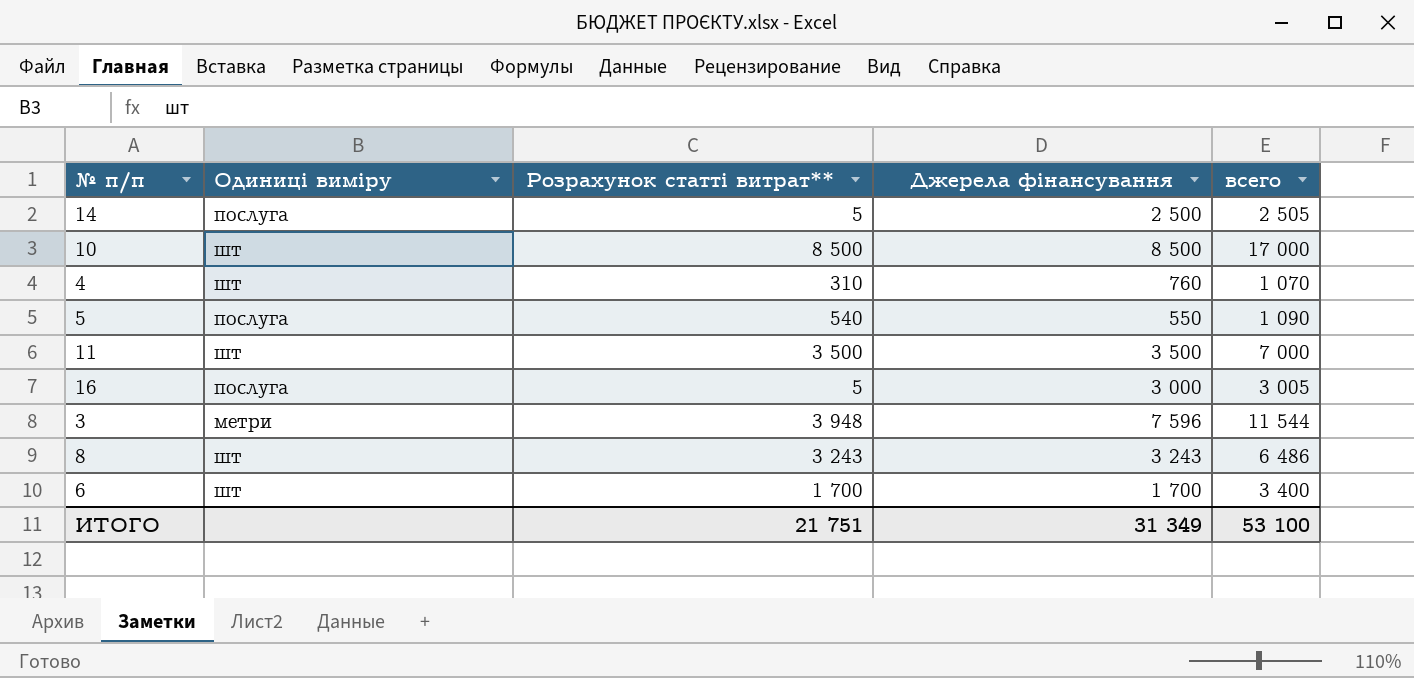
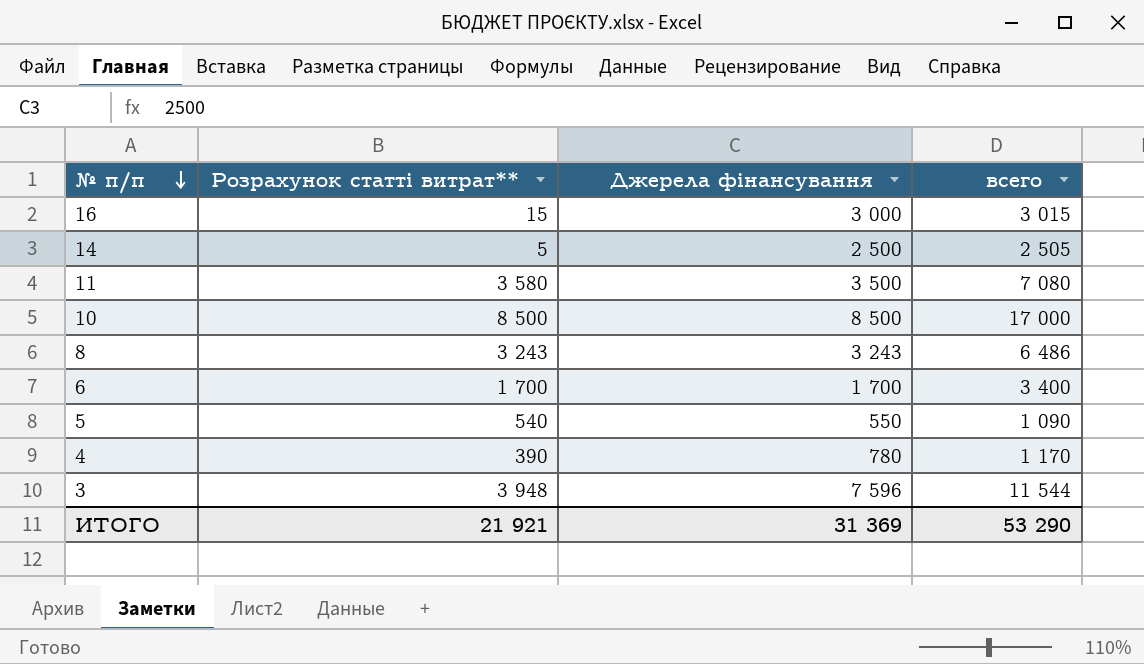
row order: none -> № п/п descending
column Одиниці виміру | position: 2 -> none
16 | Розрахунок статті витрат**: 5 -> 15
16 | всего: 3 005 -> 3 015
11 | Розрахунок статті витрат**: 3 500 -> 3 580
11 | всего: 7 000 -> 7 080
4 | Розрахунок статті витрат**: 310 -> 390
4 | Джерела фінансування: 760 -> 780
4 | всего: 1 070 -> 1 170
ИТОГО | Розрахунок статті витрат**: 21 751 -> 21 921
ИТОГО | Джерела фінансування: 31 349 -> 31 369
ИТОГО | всего: 53 100 -> 53 290

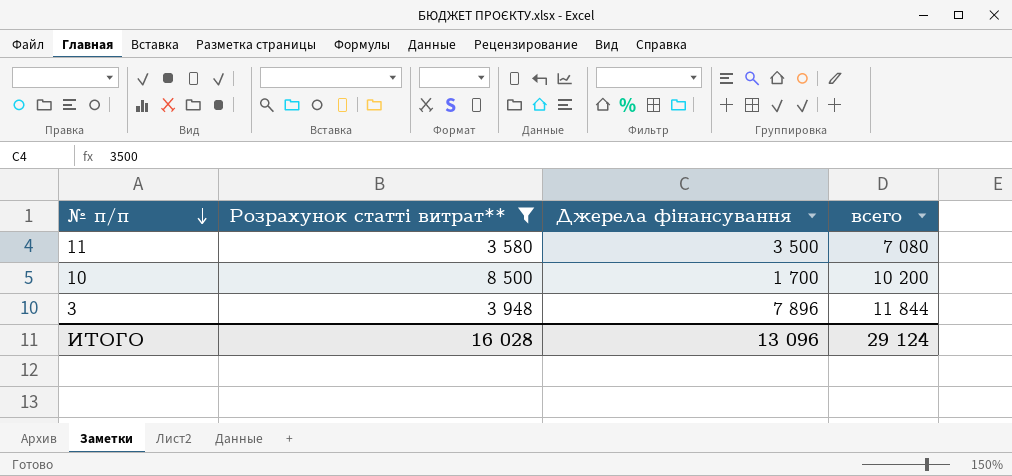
filter: none -> Розрахунок статті витрат** >= 3 580
10 | Джерела фінансування: 8 500 -> 1 700
10 | всего: 17 000 -> 10 200
3 | Джерела фінансування: 7 596 -> 7 896
3 | всего: 11 544 -> 11 844
ИТОГО | Розрахунок статті витрат**: 21 921 -> 16 028
ИТОГО | Джерела фінансування: 31 369 -> 13 096
ИТОГО | всего: 53 290 -> 29 124

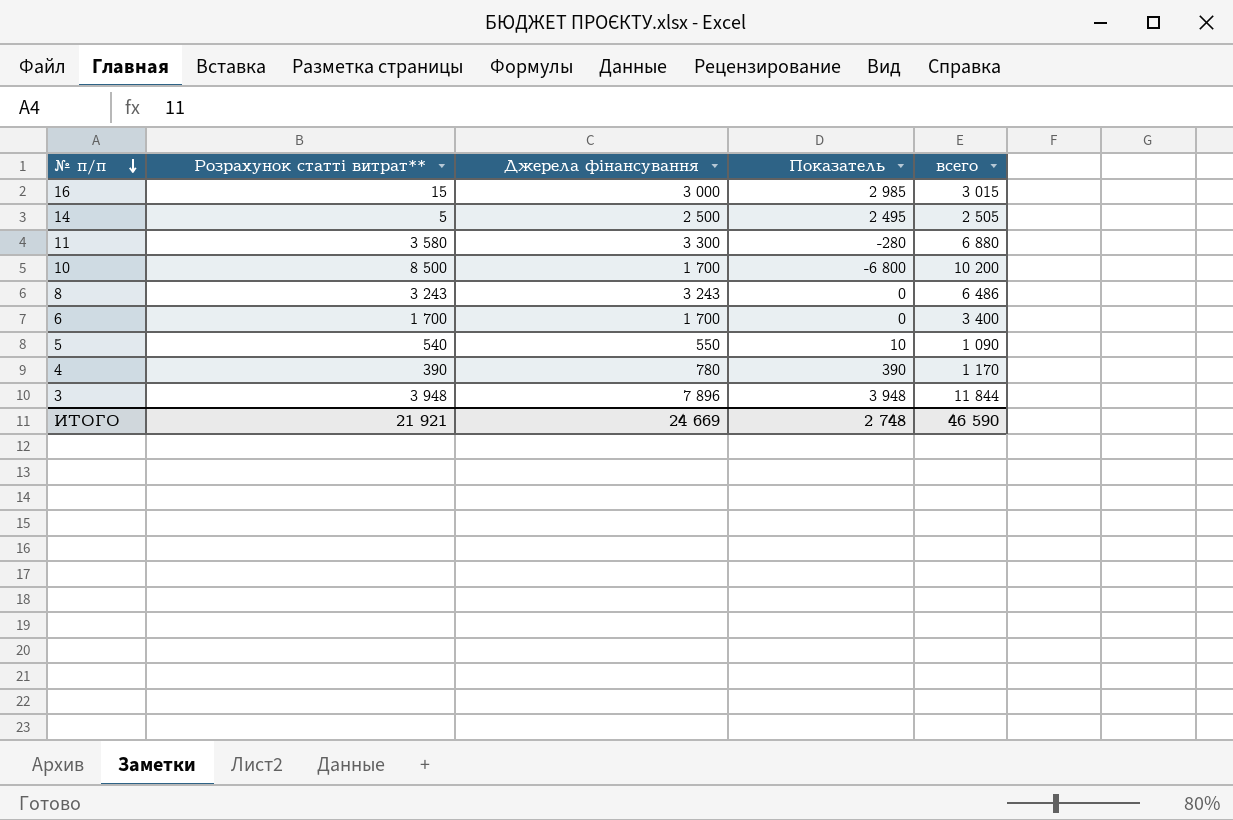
filter: Розрахунок статті витрат** >= 3 580 -> none
column Показатель | formula: none -> [Джерела фінансування] - [Розрахунок статті витрат**]
11 | Джерела фінансування: 3 500 -> 3 300
11 | всего: 7 080 -> 6 880
ИТОГО | Розрахунок статті витрат**: 16 028 -> 21 921
ИТОГО | Джерела фінансування: 13 096 -> 24 669
ИТОГО | всего: 29 124 -> 46 590

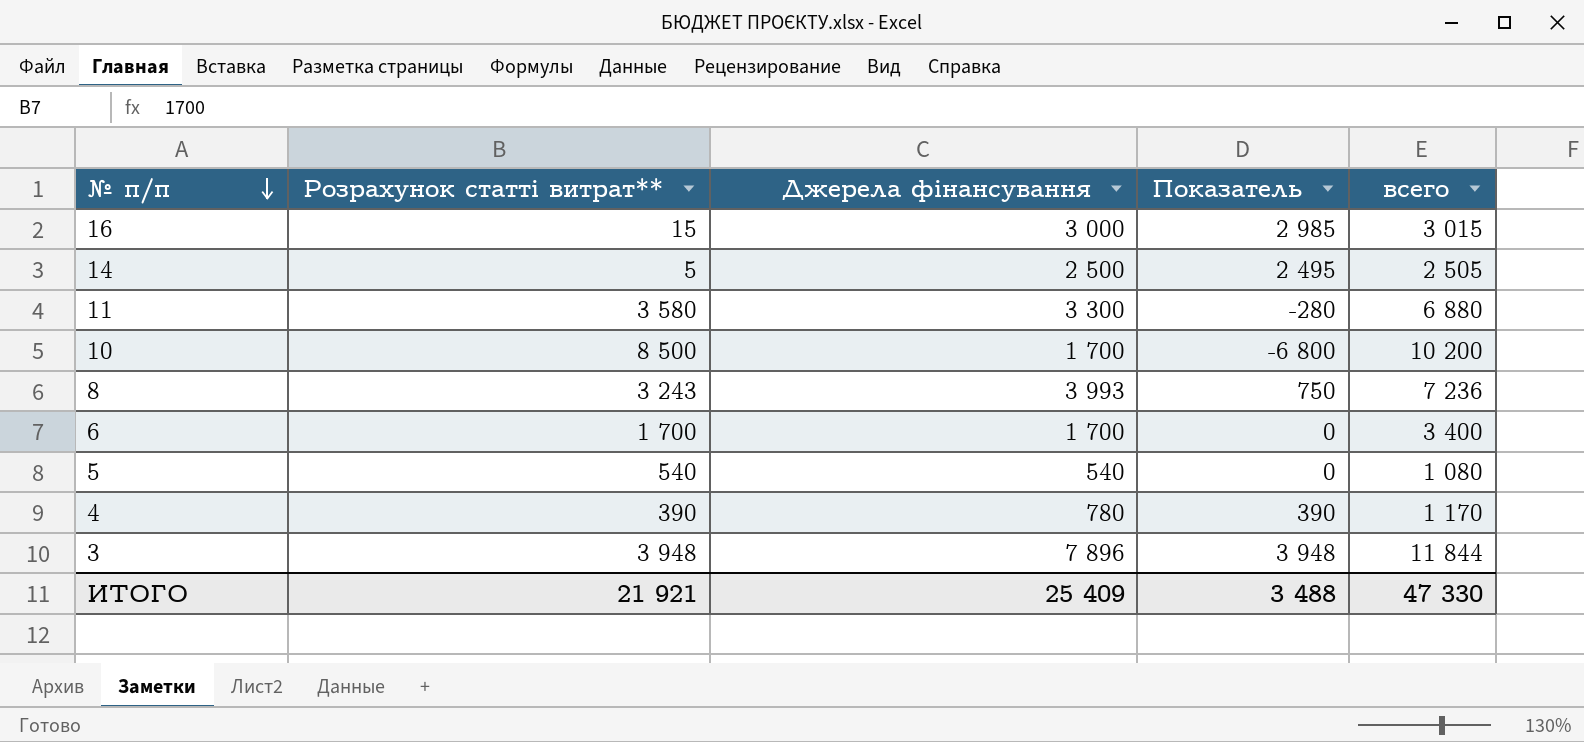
8 | Джерела фінансування: 3 243 -> 3 993
8 | Показатель: 0 -> 750
8 | всего: 6 486 -> 7 236
5 | Джерела фінансування: 550 -> 540
5 | Показатель: 10 -> 0
5 | всего: 1 090 -> 1 080
ИТОГО | Джерела фінансування: 24 669 -> 25 409
ИТОГО | Показатель: 2 748 -> 3 488
ИТОГО | всего: 46 590 -> 47 330

